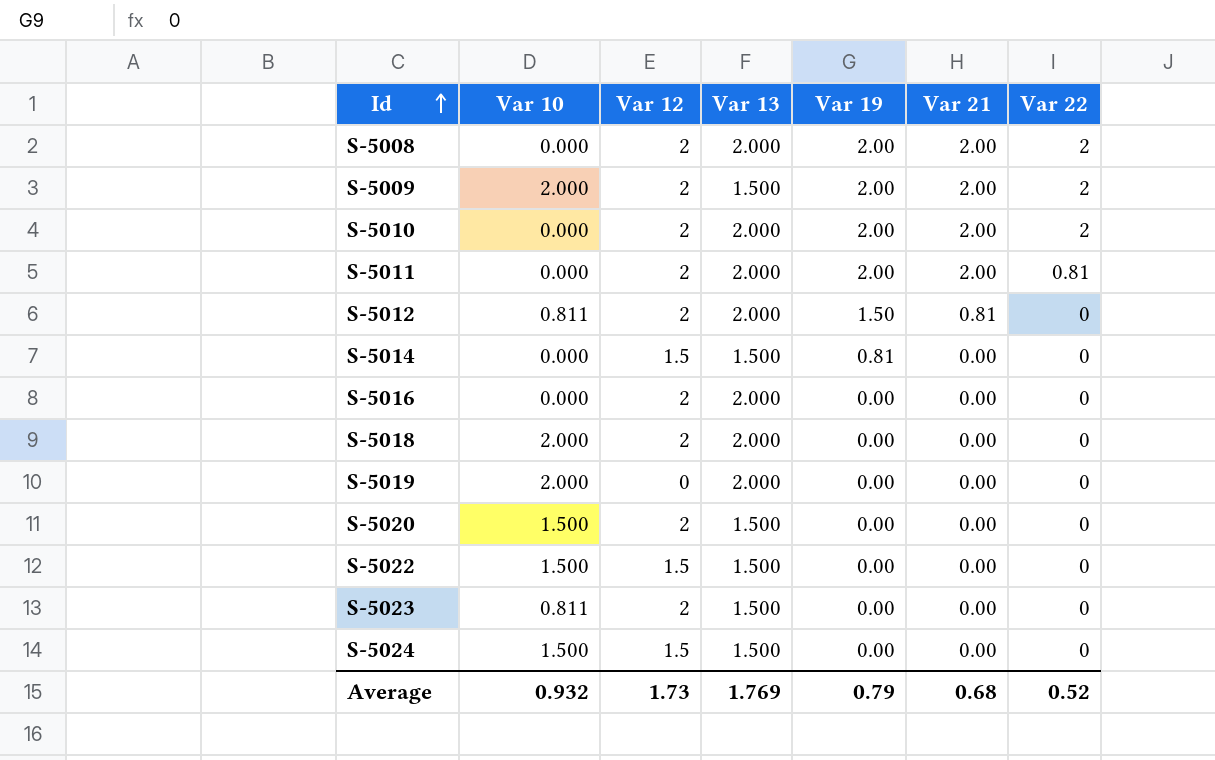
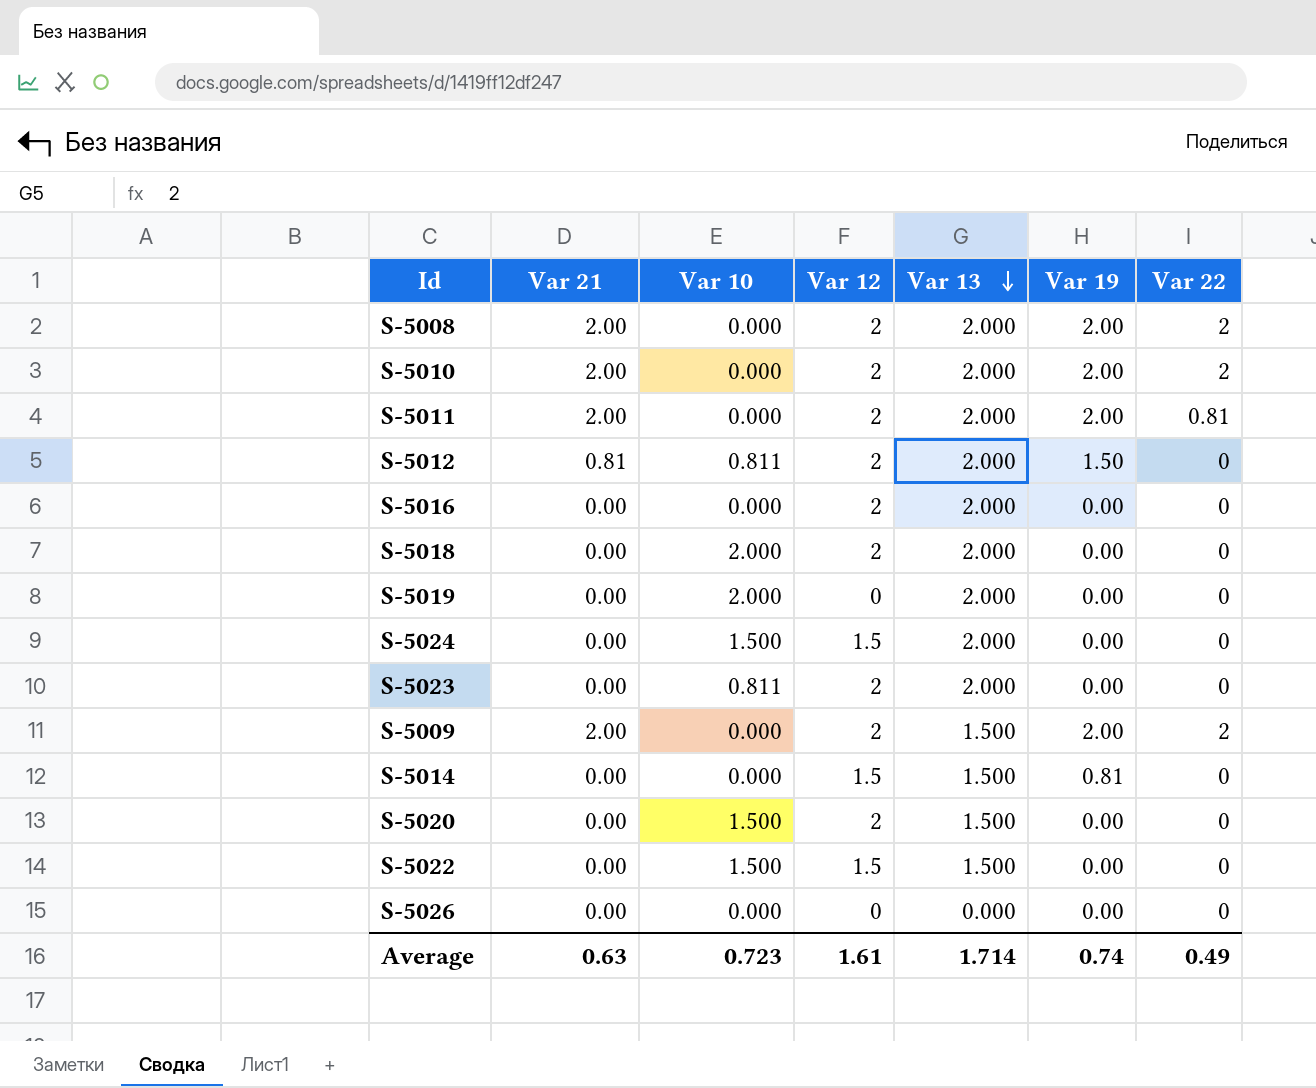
row order: Id ascending -> Var 13 descending
column Var 21 | position: 6 -> 2
S-5024 | Var 13: 1.500 -> 2.000
S-5023 | Var 13: 1.500 -> 2.000
S-5009 | Var 10: 2.000 -> 0.000
row S-5026: none -> 0.00 | 0.000 | 0 | 0.000 | 0.00 | 0
Average | Var 21: 0.68 -> 0.63
Average | Var 10: 0.932 -> 0.723
Average | Var 12: 1.73 -> 1.61
Average | Var 13: 1.769 -> 1.714
Average | Var 19: 0.79 -> 0.74
Average | Var 22: 0.52 -> 0.49

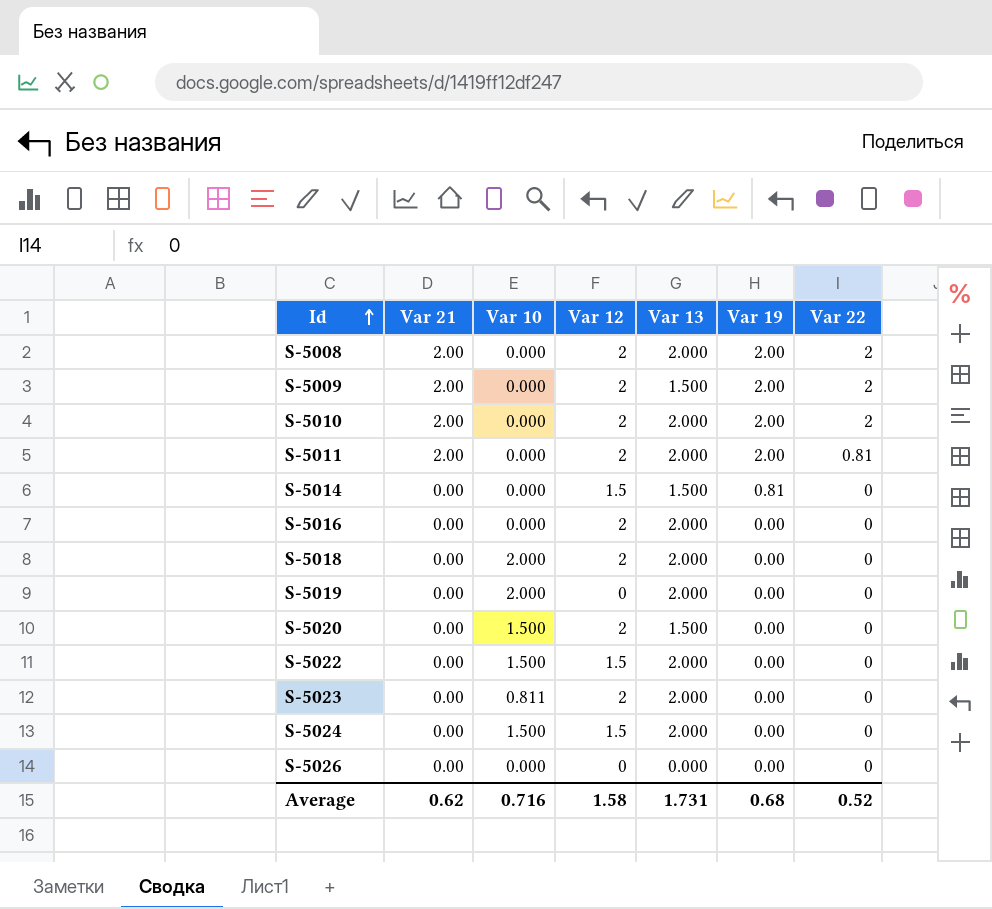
row order: Var 13 descending -> Id ascending
row S-5012: 0.81 | 0.811 | 2 | 2.000 | 1.50 | 0 -> none
S-5022 | Var 13: 1.500 -> 2.000
Average | Var 21: 0.63 -> 0.62
Average | Var 10: 0.723 -> 0.716
Average | Var 12: 1.61 -> 1.58
Average | Var 13: 1.714 -> 1.731
Average | Var 19: 0.74 -> 0.68
Average | Var 22: 0.49 -> 0.52

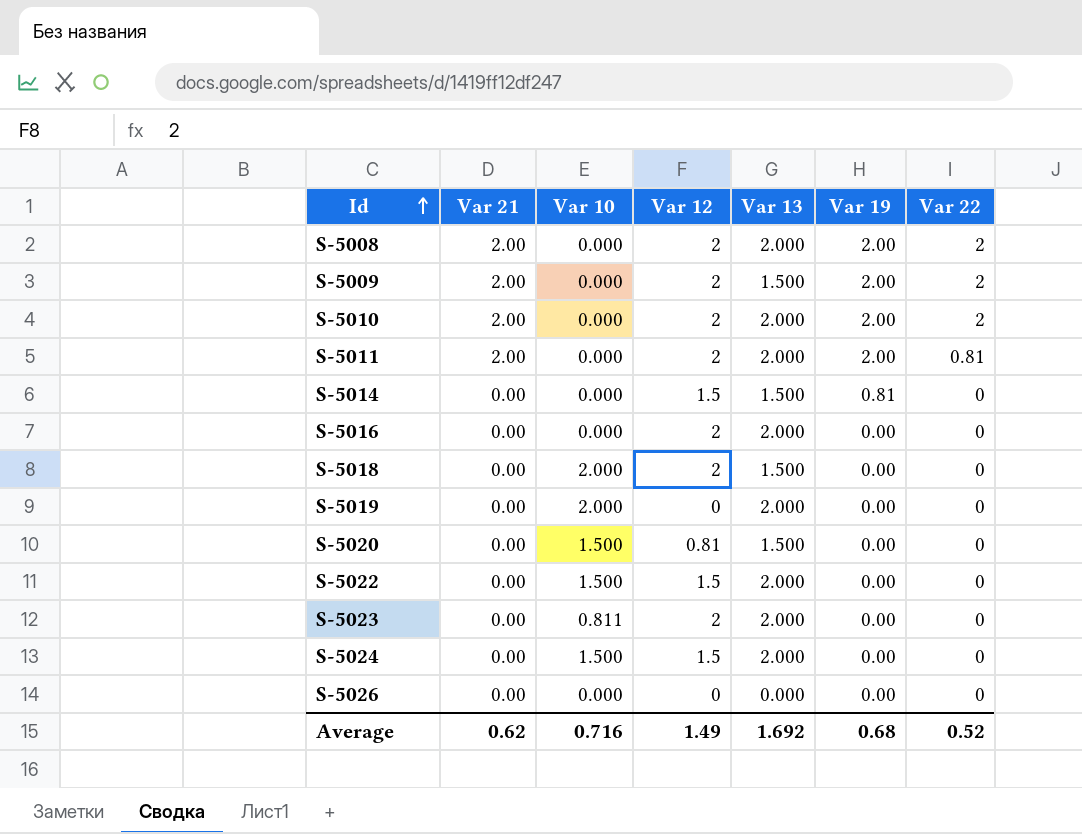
S-5018 | Var 13: 2.000 -> 1.500
S-5020 | Var 12: 2 -> 0.81
Average | Var 12: 1.58 -> 1.49
Average | Var 13: 1.731 -> 1.692

